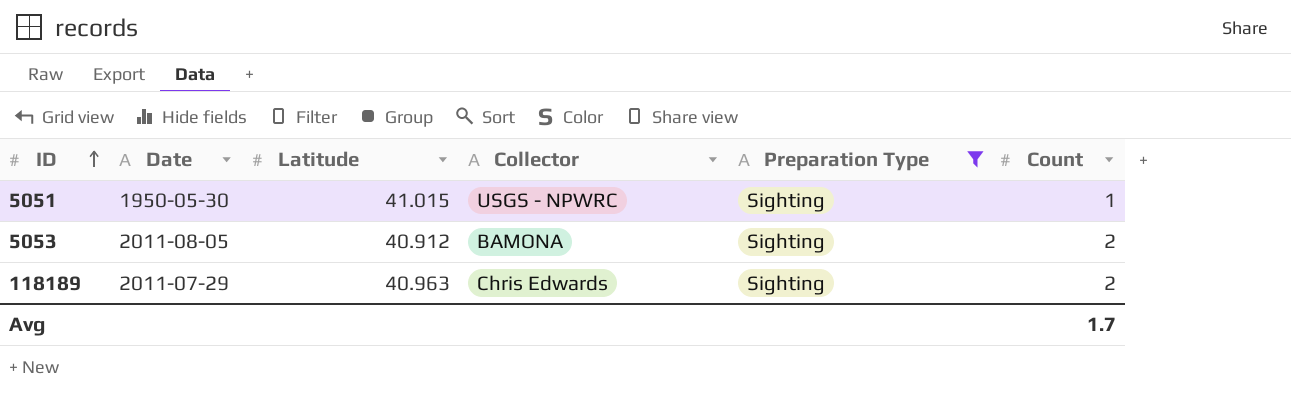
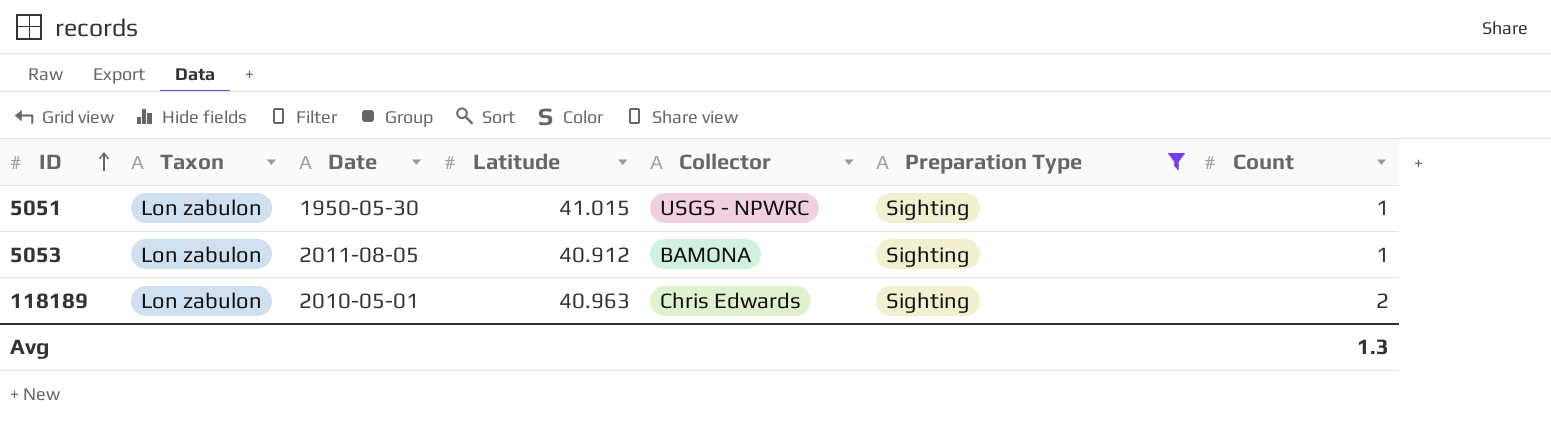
column Taxon | position: none -> 2
5053 | Count: 2 -> 1
118189 | Date: 2011-07-29 -> 2010-05-01
Avg | Count: 1.7 -> 1.3

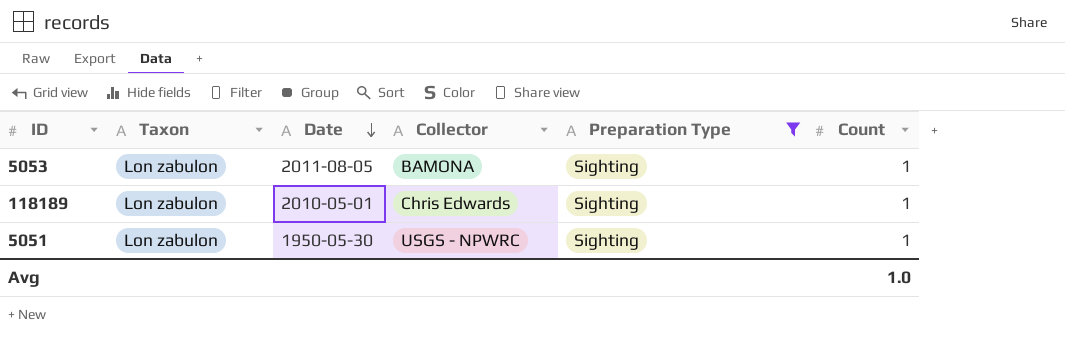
row order: ID ascending -> Date descending
column Latitude | position: 4 -> none
118189 | Count: 2 -> 1
Avg | Count: 1.3 -> 1.0

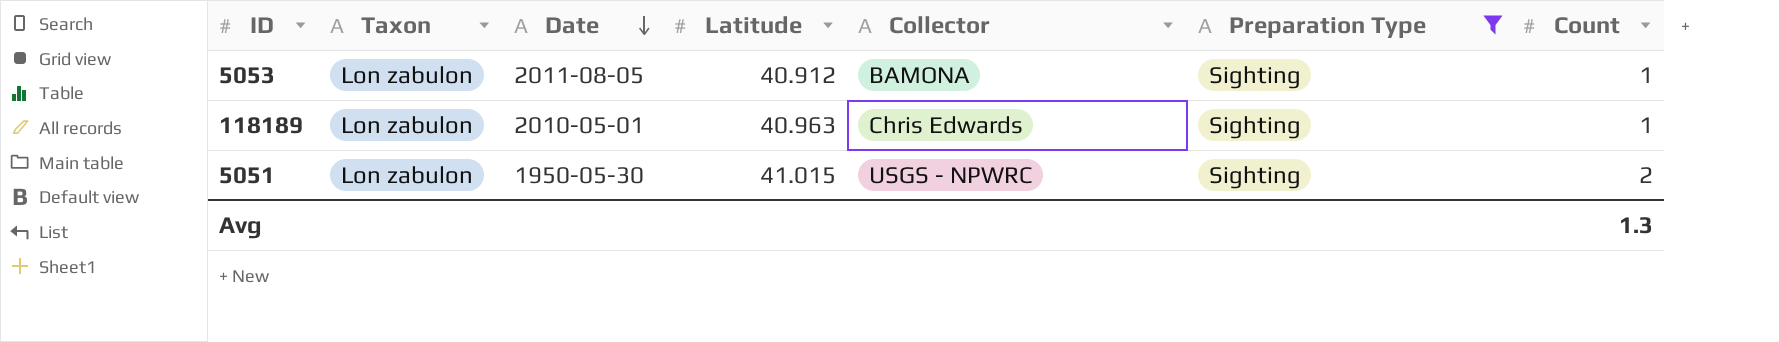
column Latitude | position: none -> 4
5051 | Count: 1 -> 2
Avg | Count: 1.0 -> 1.3

